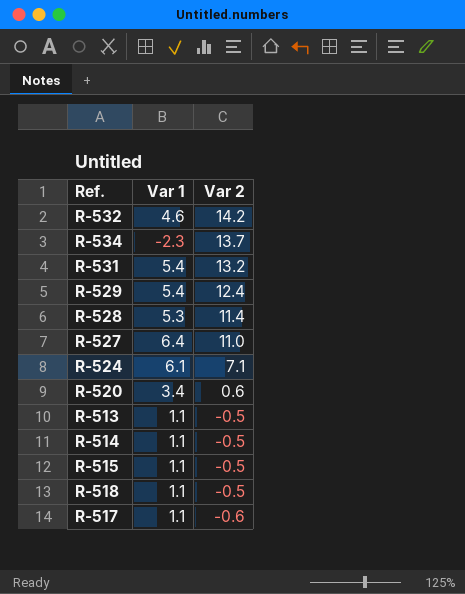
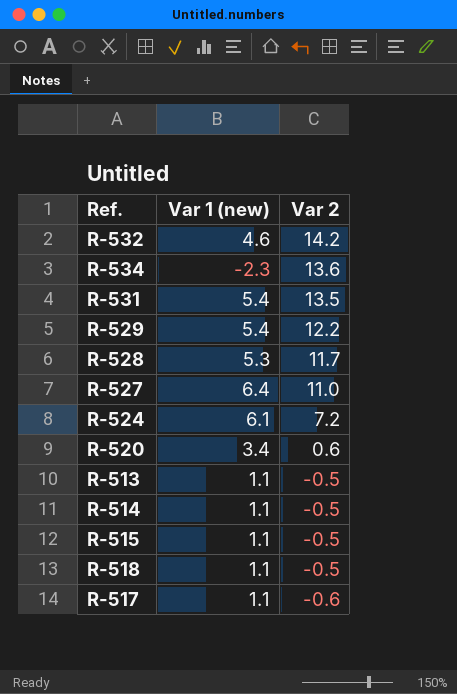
column name: Var 1 -> Var 1 (new)
R-534 | Var 2: 13.7 -> 13.6
R-531 | Var 2: 13.2 -> 13.5
R-529 | Var 2: 12.4 -> 12.2
R-528 | Var 2: 11.4 -> 11.7
R-524 | Var 2: 7.1 -> 7.2

